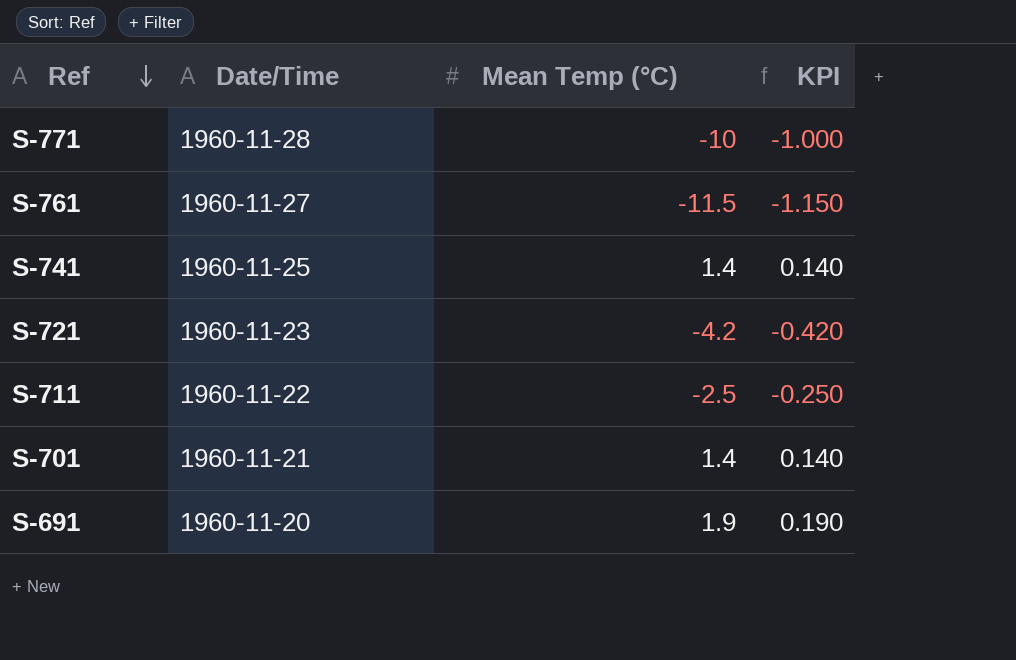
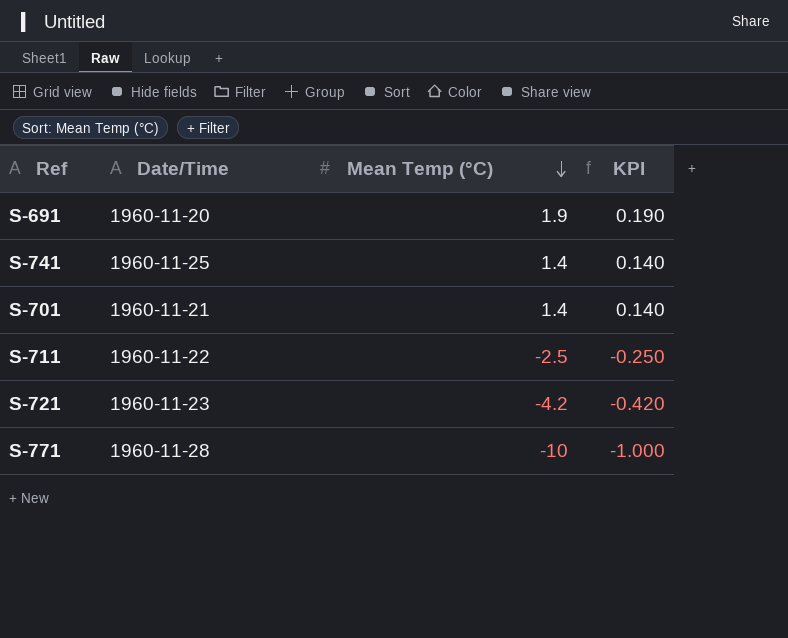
row order: Ref descending -> Mean Temp (°C) descending
row S-761: 1960-11-27 | -11.5 | -1.150 -> none

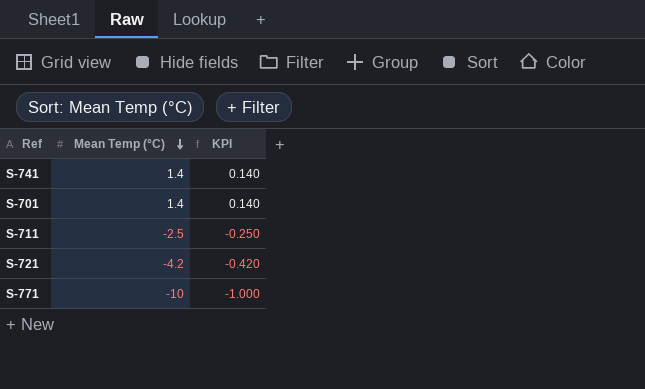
column Date/Time | position: 2 -> none
row S-691: 1960-11-20 | 1.9 | 0.190 -> none

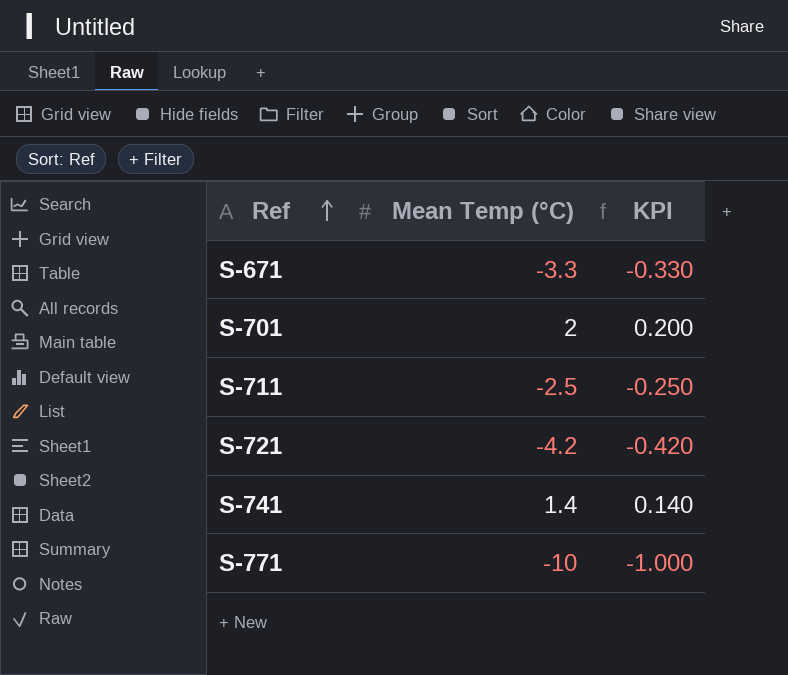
row order: Mean Temp (°C) descending -> Ref ascending
row S-671: none -> -3.3 | -0.330
S-701 | Mean Temp (°C): 1.4 -> 2
S-701 | KPI: 0.140 -> 0.200

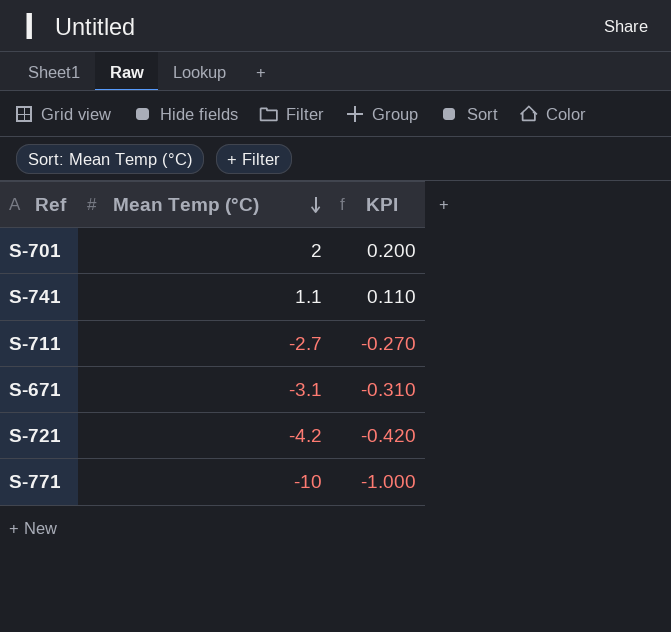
row order: Ref ascending -> Mean Temp (°C) descending
S-741 | Mean Temp (°C): 1.4 -> 1.1
S-741 | KPI: 0.140 -> 0.110
S-711 | Mean Temp (°C): -2.5 -> -2.7
S-711 | KPI: -0.250 -> -0.270
S-671 | Mean Temp (°C): -3.3 -> -3.1
S-671 | KPI: -0.330 -> -0.310

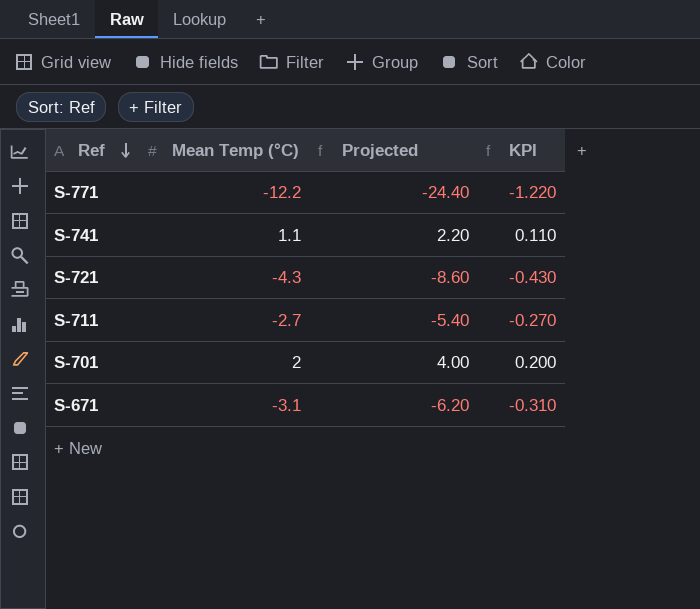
row order: Mean Temp (°C) descending -> Ref descending
column Projected | formula: none -> [Mean Temp (°C)] * 2
S-771 | Mean Temp (°C): -10 -> -12.2
S-771 | KPI: -1.000 -> -1.220
S-721 | Mean Temp (°C): -4.2 -> -4.3
S-721 | KPI: -0.420 -> -0.430

